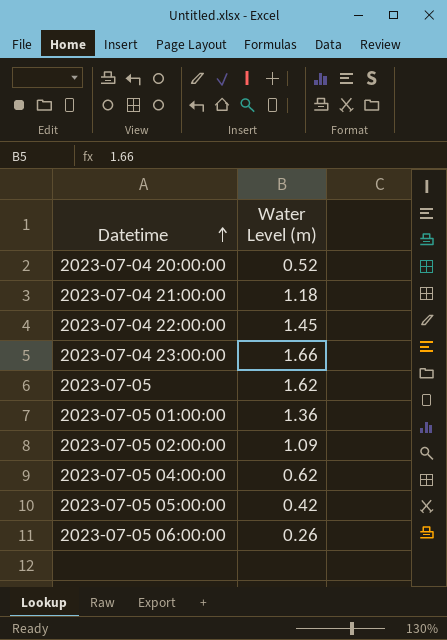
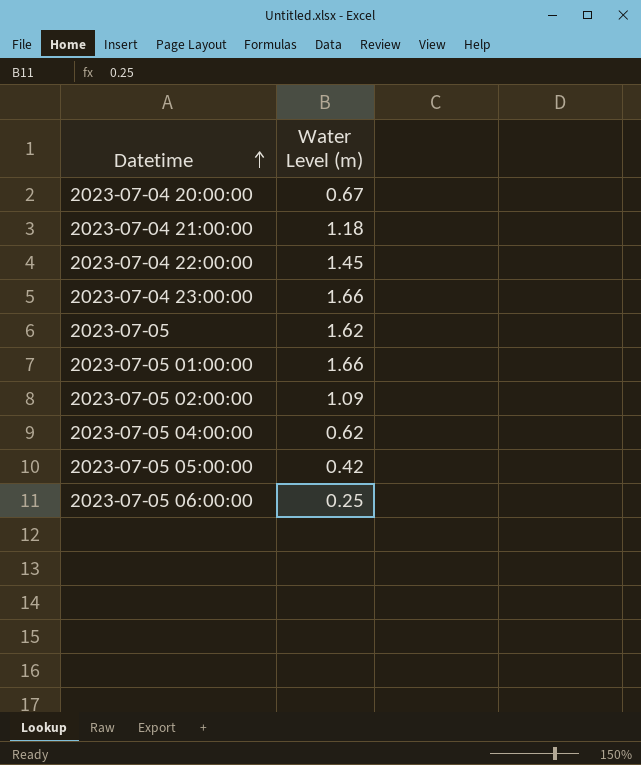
2023-07-04 20:00:00 | Water Level (m): 0.52 -> 0.67
2023-07-05 01:00:00 | Water Level (m): 1.36 -> 1.66
2023-07-05 06:00:00 | Water Level (m): 0.26 -> 0.25

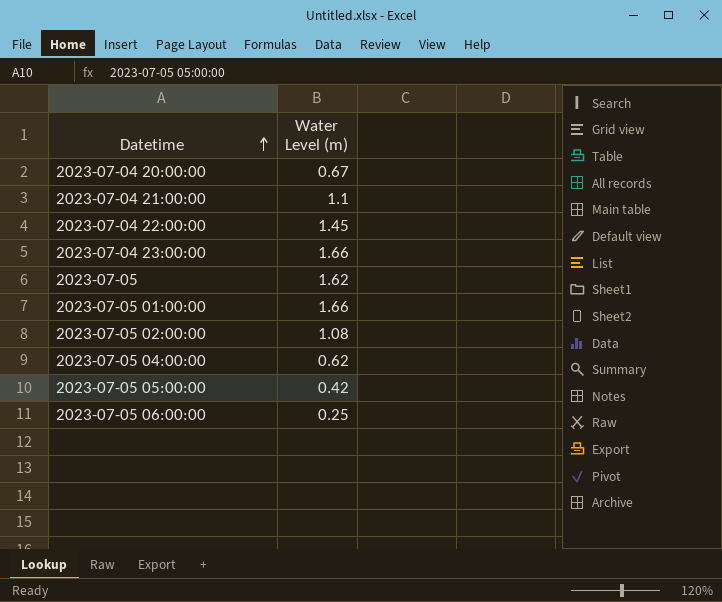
2023-07-04 21:00:00 | Water Level (m): 1.18 -> 1.1
2023-07-05 02:00:00 | Water Level (m): 1.09 -> 1.08

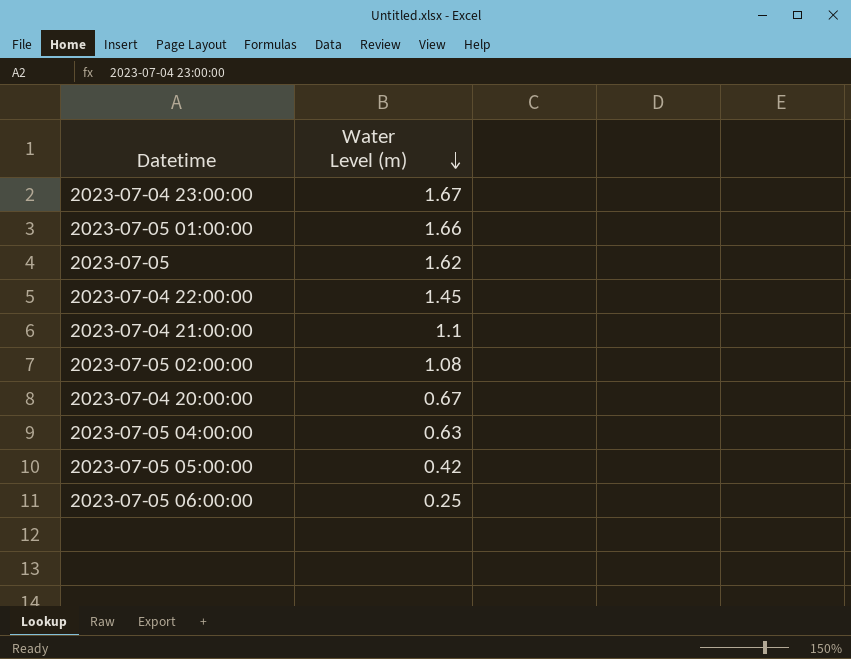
row order: Datetime ascending -> Water Level (m) descending
2023-07-04 23:00:00 | Water Level (m): 1.66 -> 1.67
2023-07-05 04:00:00 | Water Level (m): 0.62 -> 0.63

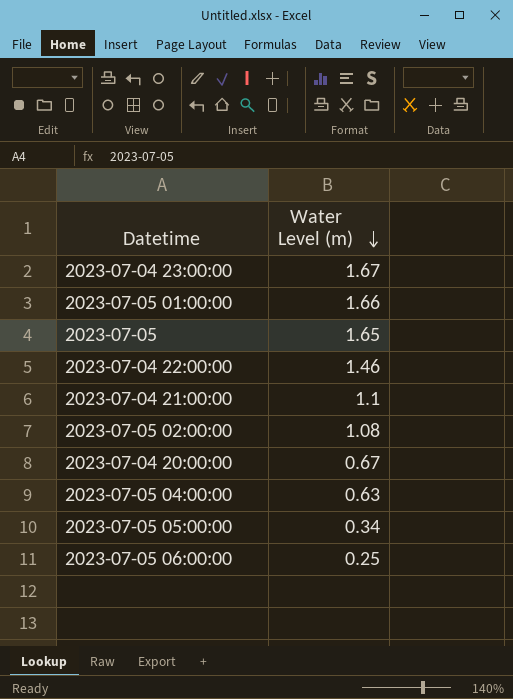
2023-07-05 | Water Level (m): 1.62 -> 1.65
2023-07-04 22:00:00 | Water Level (m): 1.45 -> 1.46
2023-07-05 05:00:00 | Water Level (m): 0.42 -> 0.34

